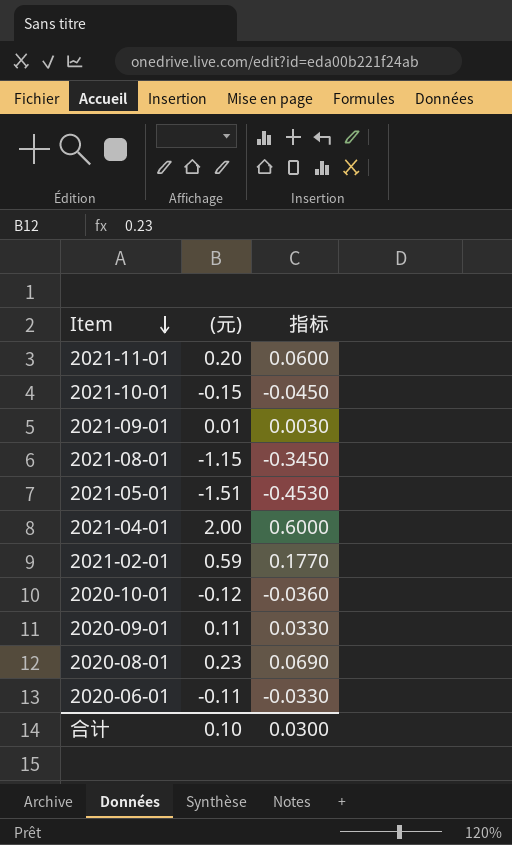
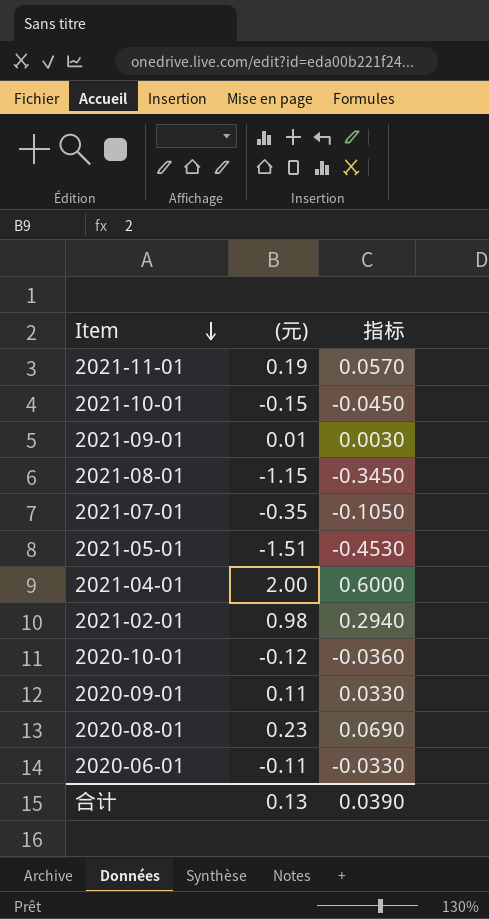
2021-11-01 | (元): 0.20 -> 0.19
2021-11-01 | 指标: 0.0600 -> 0.0570
row 2021-07-01: none -> -0.35 | -0.1050
2021-02-01 | (元): 0.59 -> 0.98
2021-02-01 | 指标: 0.1770 -> 0.2940
合计 | (元): 0.10 -> 0.13
合计 | 指标: 0.0300 -> 0.0390

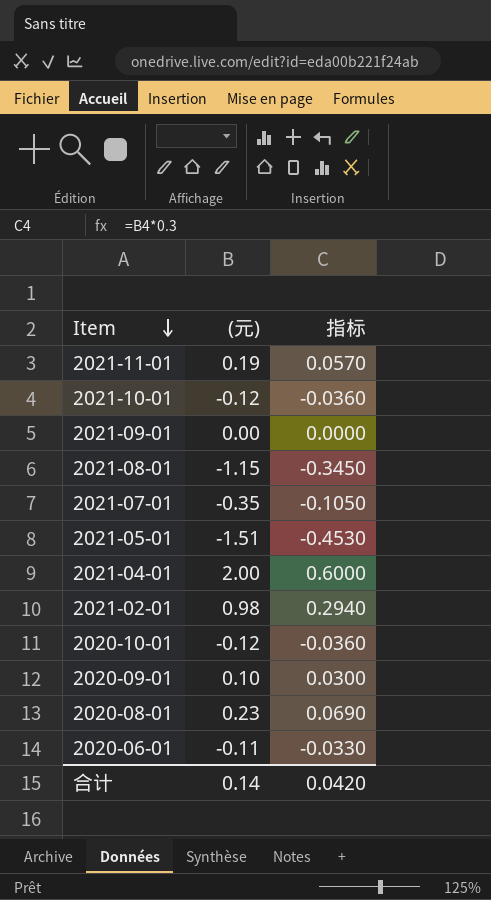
2021-10-01 | (元): -0.15 -> -0.12
2021-10-01 | 指标: -0.0450 -> -0.0360
2021-09-01 | (元): 0.01 -> 0.00
2021-09-01 | 指标: 0.0030 -> 0.0000
2020-09-01 | (元): 0.11 -> 0.10
2020-09-01 | 指标: 0.0330 -> 0.0300
合计 | (元): 0.13 -> 0.14
合计 | 指标: 0.0390 -> 0.0420

